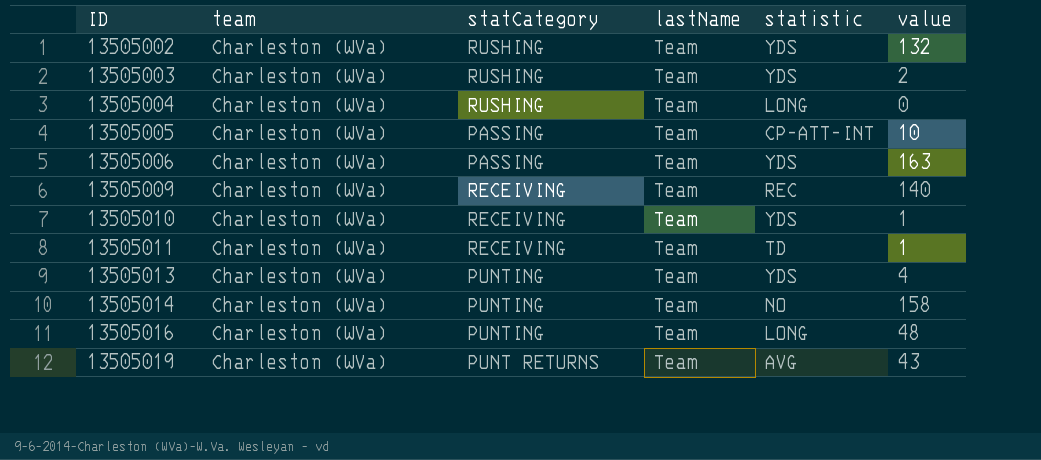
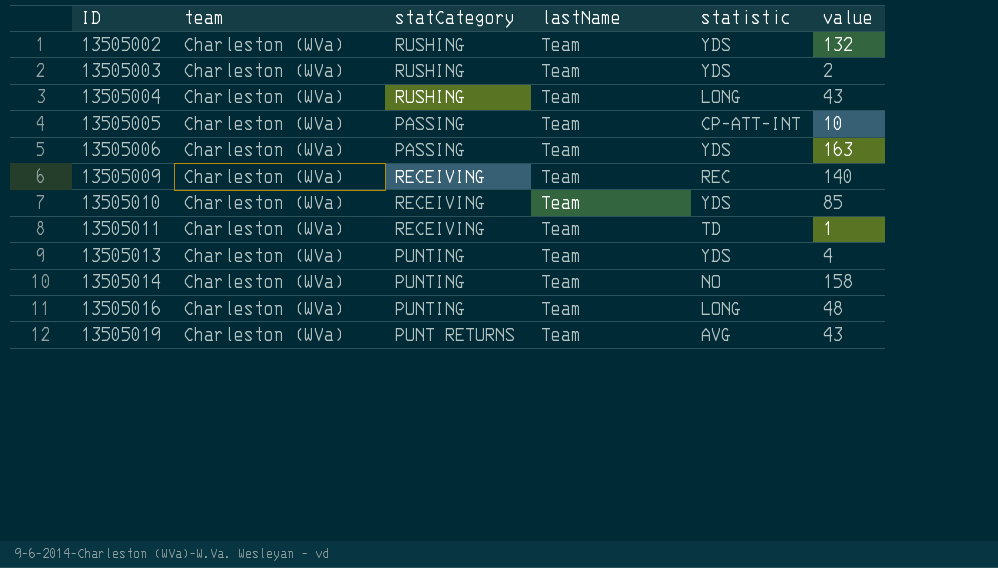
13505004 | value: 0 -> 43
13505010 | value: 1 -> 85

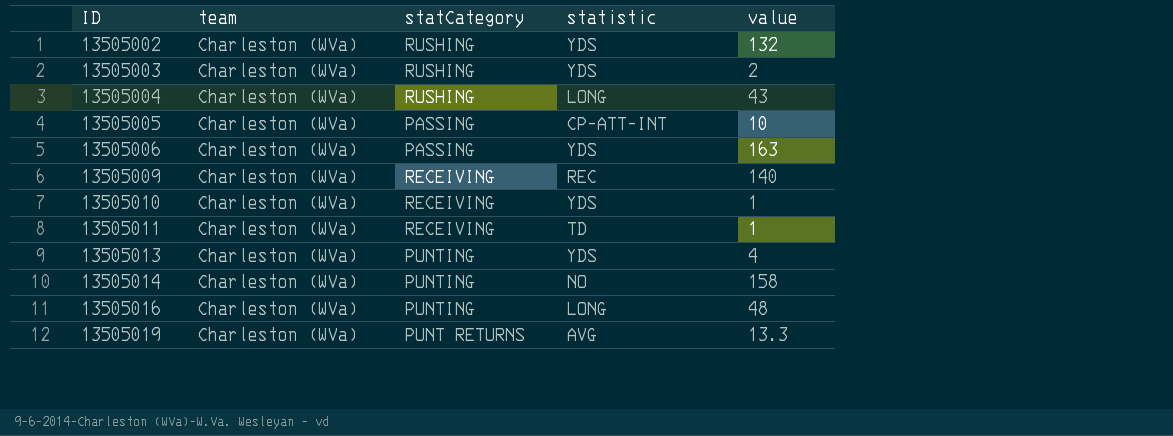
column lastName | position: 4 -> none
13505010 | value: 85 -> 1
13505019 | value: 43 -> 13.3

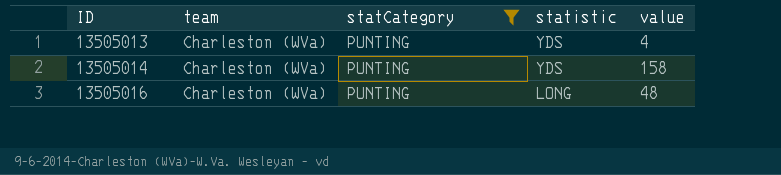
filter: none -> statCategory = PUNTING
13505014 | statistic: NO -> YDS

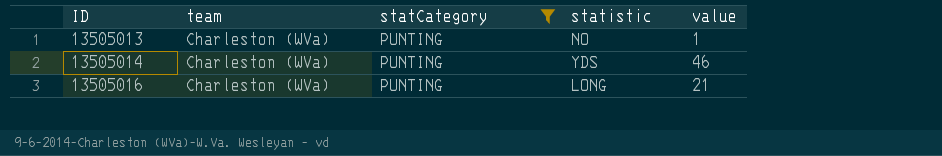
13505013 | statistic: YDS -> NO
13505013 | value: 4 -> 1
13505014 | value: 158 -> 46
13505016 | value: 48 -> 21

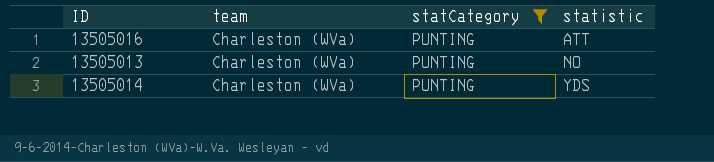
row order: ID ascending -> statistic ascending
column value | position: 5 -> none
13505016 | statistic: LONG -> ATT

